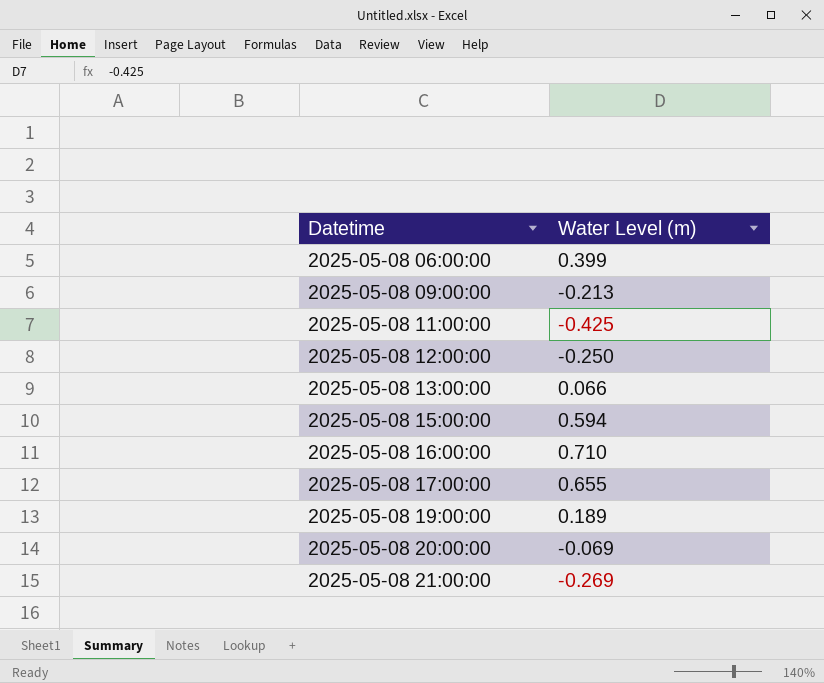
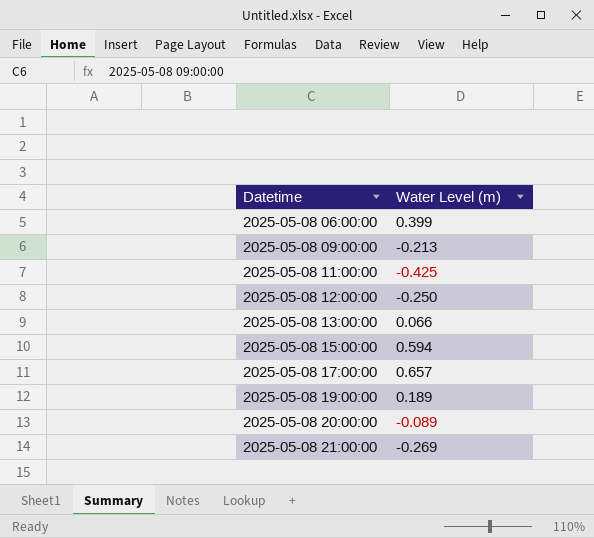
row 2025-05-08 16:00:00: 0.710 -> none
2025-05-08 17:00:00 | Water Level (m): 0.655 -> 0.657
2025-05-08 20:00:00 | Water Level (m): -0.069 -> -0.089

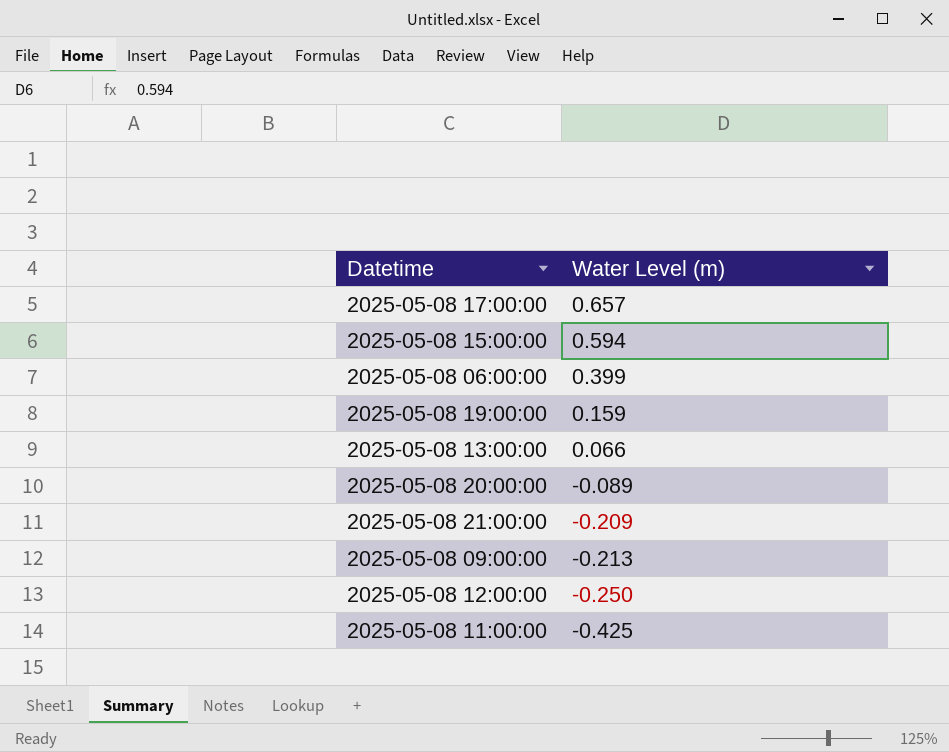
row order: Datetime ascending -> Water Level (m) descending
2025-05-08 19:00:00 | Water Level (m): 0.189 -> 0.159
2025-05-08 21:00:00 | Water Level (m): -0.269 -> -0.209

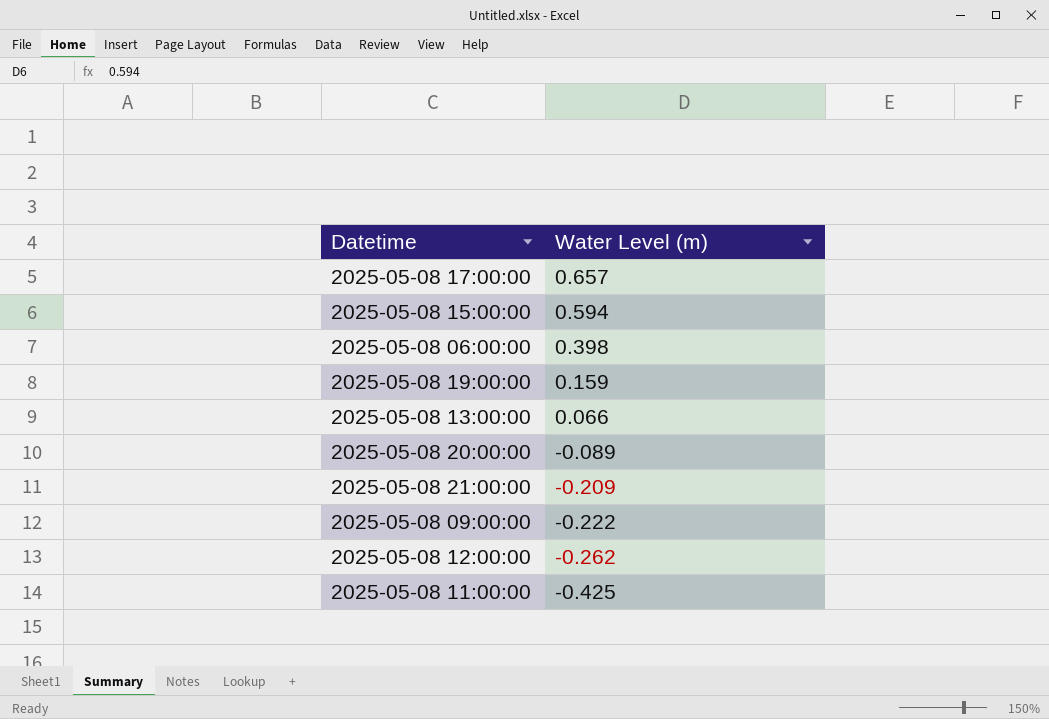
2025-05-08 06:00:00 | Water Level (m): 0.399 -> 0.398
2025-05-08 09:00:00 | Water Level (m): -0.213 -> -0.222
2025-05-08 12:00:00 | Water Level (m): -0.250 -> -0.262

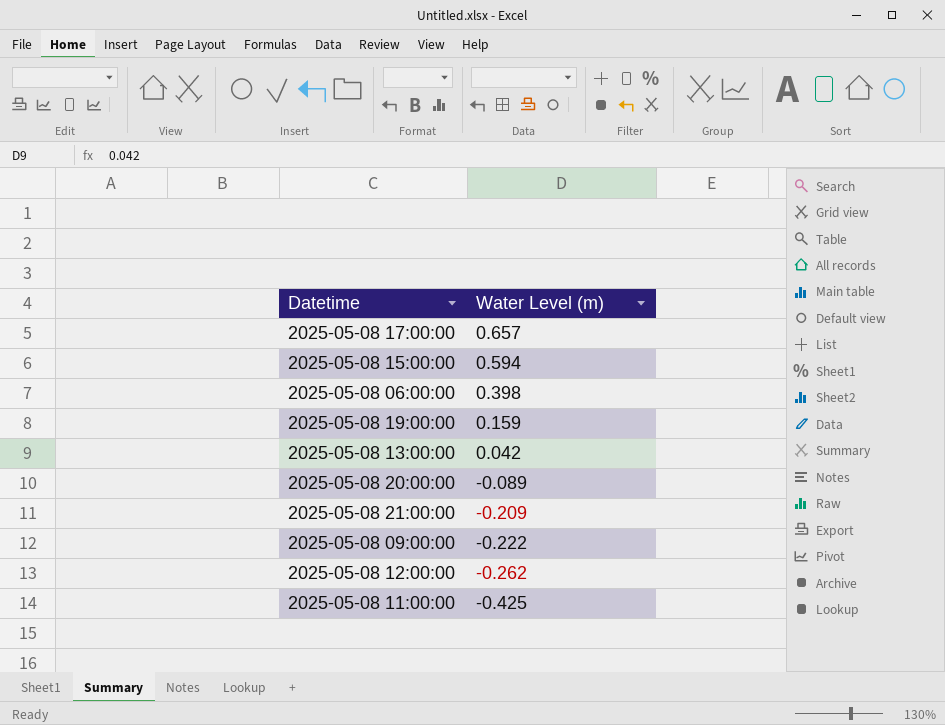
2025-05-08 13:00:00 | Water Level (m): 0.066 -> 0.042

